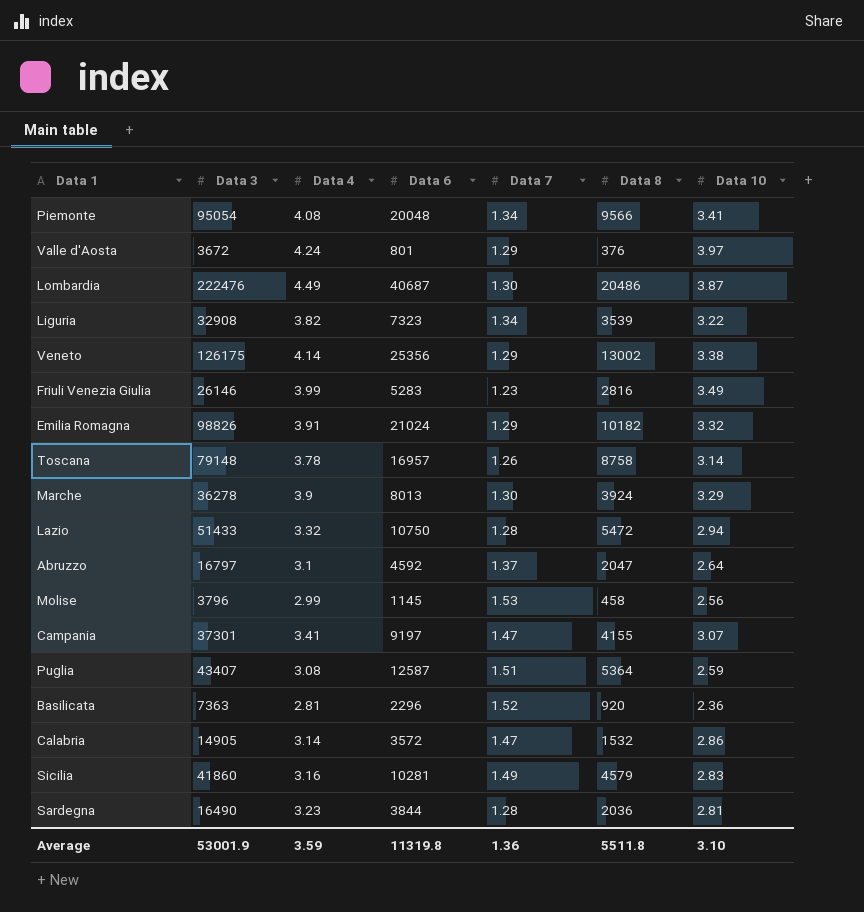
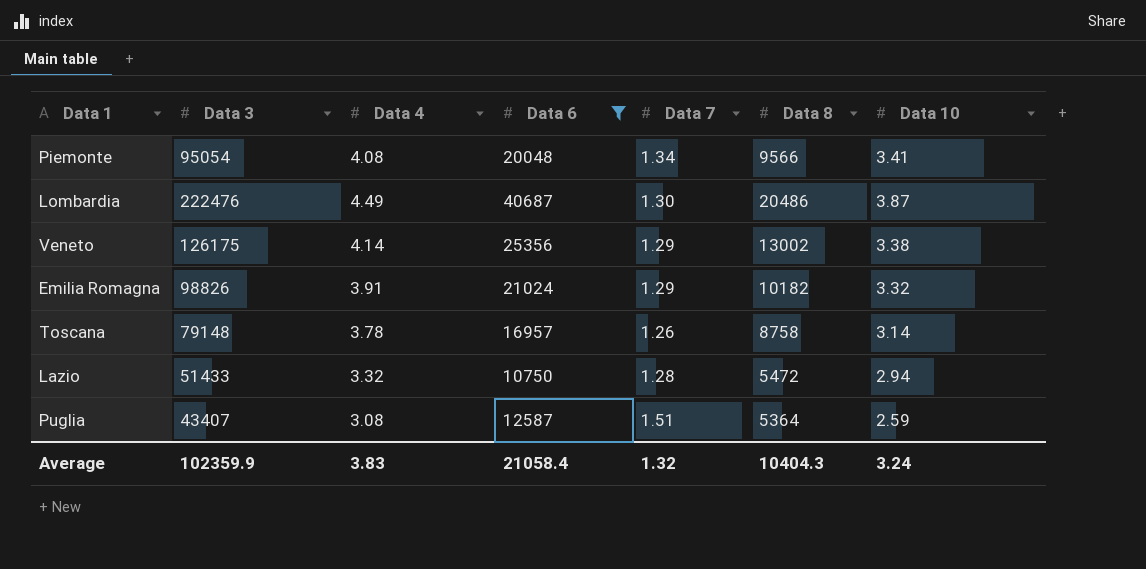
filter: none -> Data 6 >= 10750
Average | Data 3: 53001.9 -> 102359.9
Average | Data 4: 3.59 -> 3.83
Average | Data 6: 11319.8 -> 21058.4
Average | Data 7: 1.36 -> 1.32
Average | Data 8: 5511.8 -> 10404.3
Average | Data 10: 3.10 -> 3.24

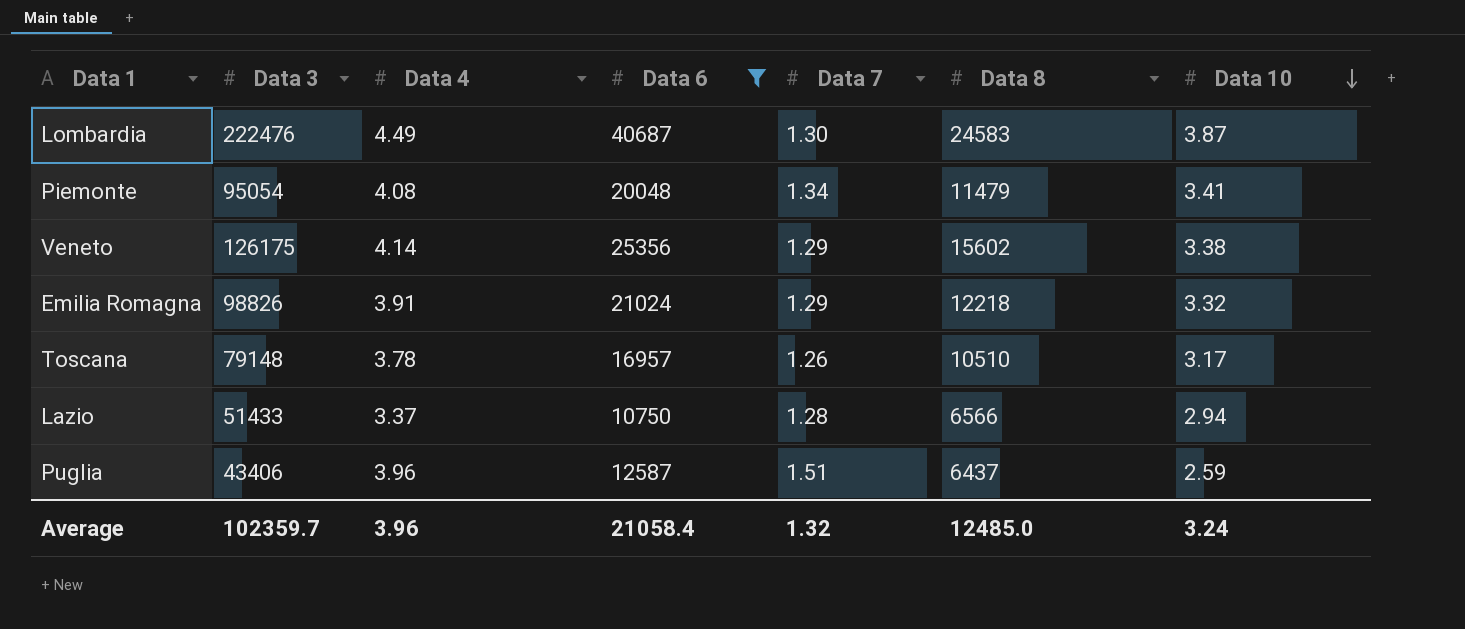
row order: none -> Data 10 descending
Lombardia | Data 8: 20486 -> 24583
Piemonte | Data 8: 9566 -> 11479
Veneto | Data 8: 13002 -> 15602
Emilia Romagna | Data 8: 10182 -> 12218
Toscana | Data 8: 8758 -> 10510
Toscana | Data 10: 3.14 -> 3.17
Lazio | Data 4: 3.32 -> 3.37
Lazio | Data 8: 5472 -> 6566
Puglia | Data 3: 43407 -> 43406
Puglia | Data 4: 3.08 -> 3.96
Puglia | Data 8: 5364 -> 6437
Average | Data 3: 102359.9 -> 102359.7
Average | Data 4: 3.83 -> 3.96
Average | Data 8: 10404.3 -> 12485.0

